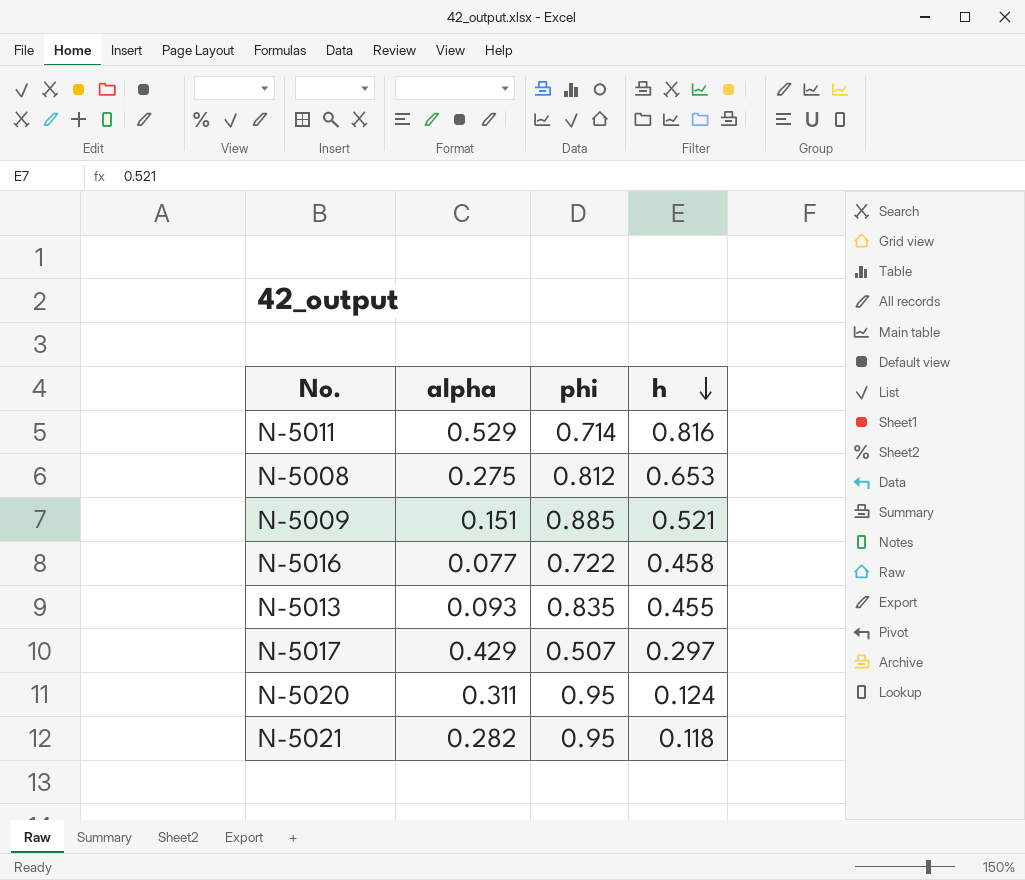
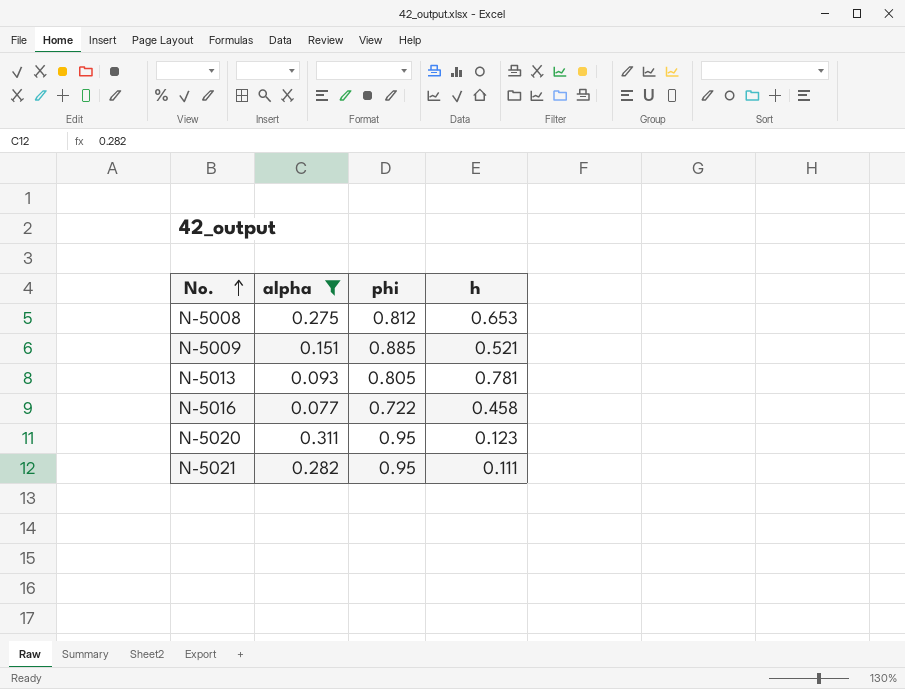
filter: none -> alpha <= 0.311
row order: h descending -> No. ascending
N-5013 | phi: 0.835 -> 0.805
N-5013 | h: 0.455 -> 0.781
N-5020 | h: 0.124 -> 0.123
N-5021 | h: 0.118 -> 0.111

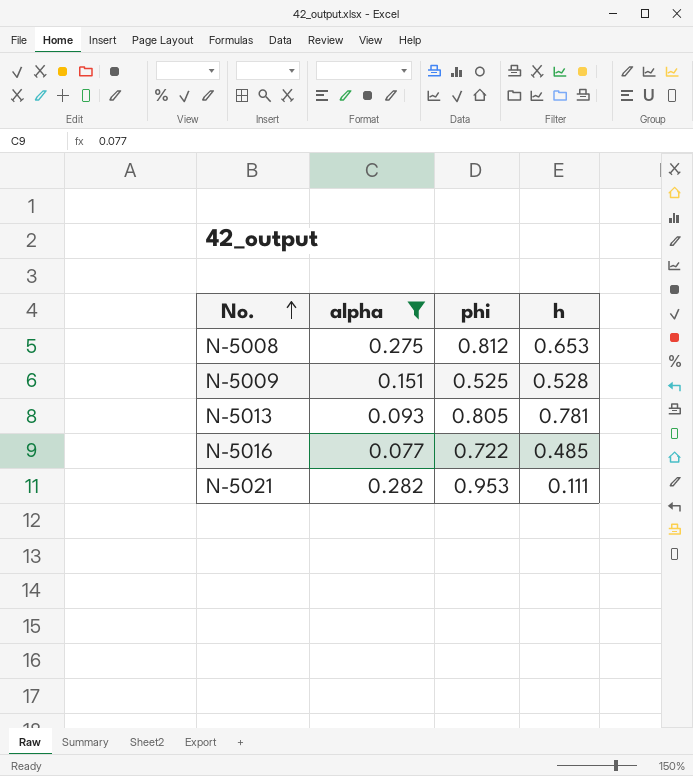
row N-5020: 0.311 | 0.95 | 0.123 -> none
N-5009 | phi: 0.885 -> 0.525
N-5009 | h: 0.521 -> 0.528
N-5016 | h: 0.458 -> 0.485
N-5021 | phi: 0.95 -> 0.953

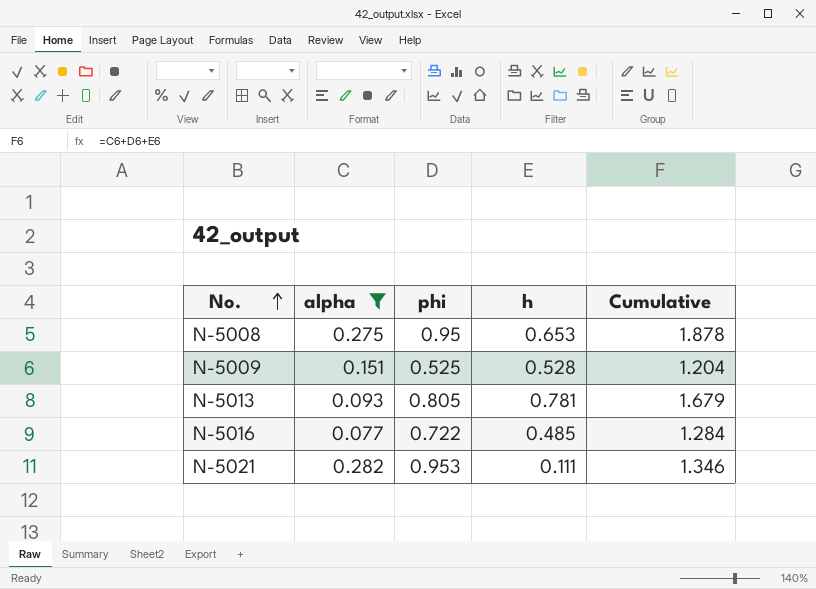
column Cumulative | formula: none -> [alpha] + [phi] + [h]
N-5008 | phi: 0.812 -> 0.95

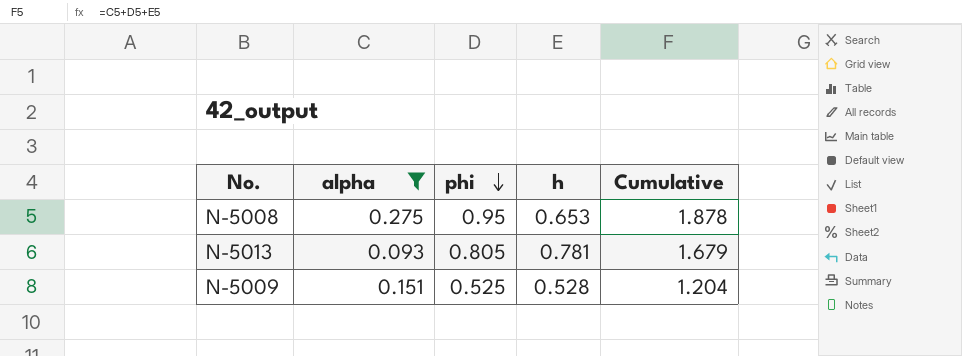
row order: No. ascending -> phi descending
row N-5016: 0.077 | 0.722 | 0.485 | 1.284 -> none
row N-5021: 0.282 | 0.953 | 0.111 | 1.346 -> none

